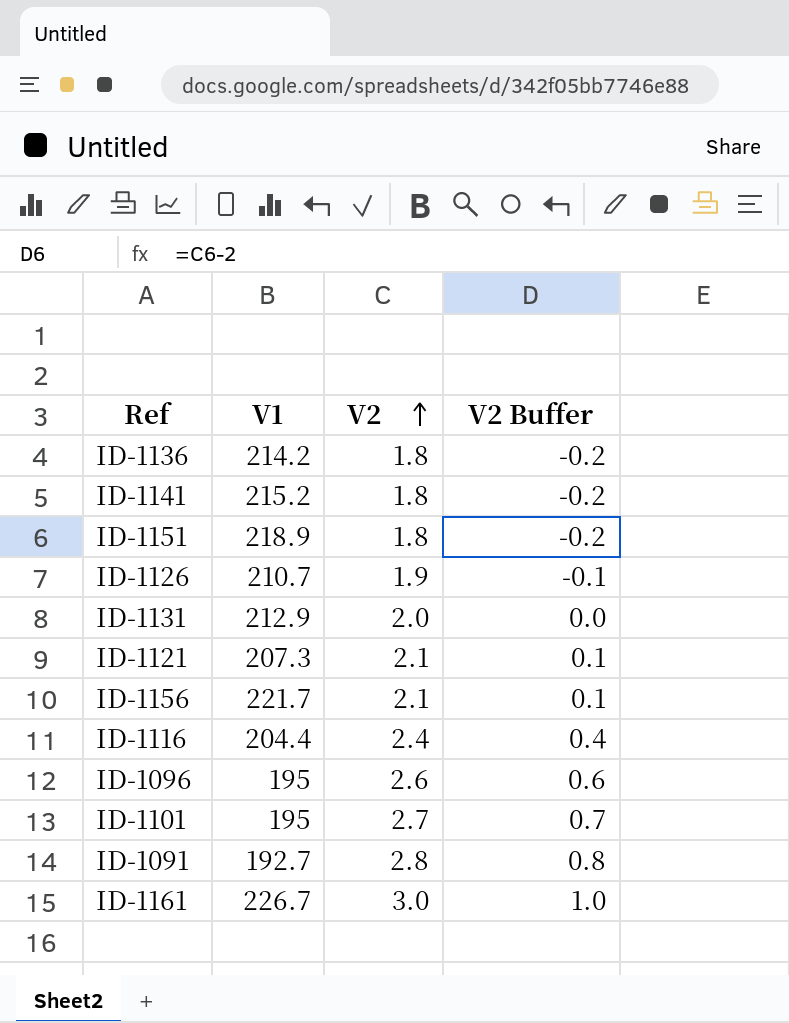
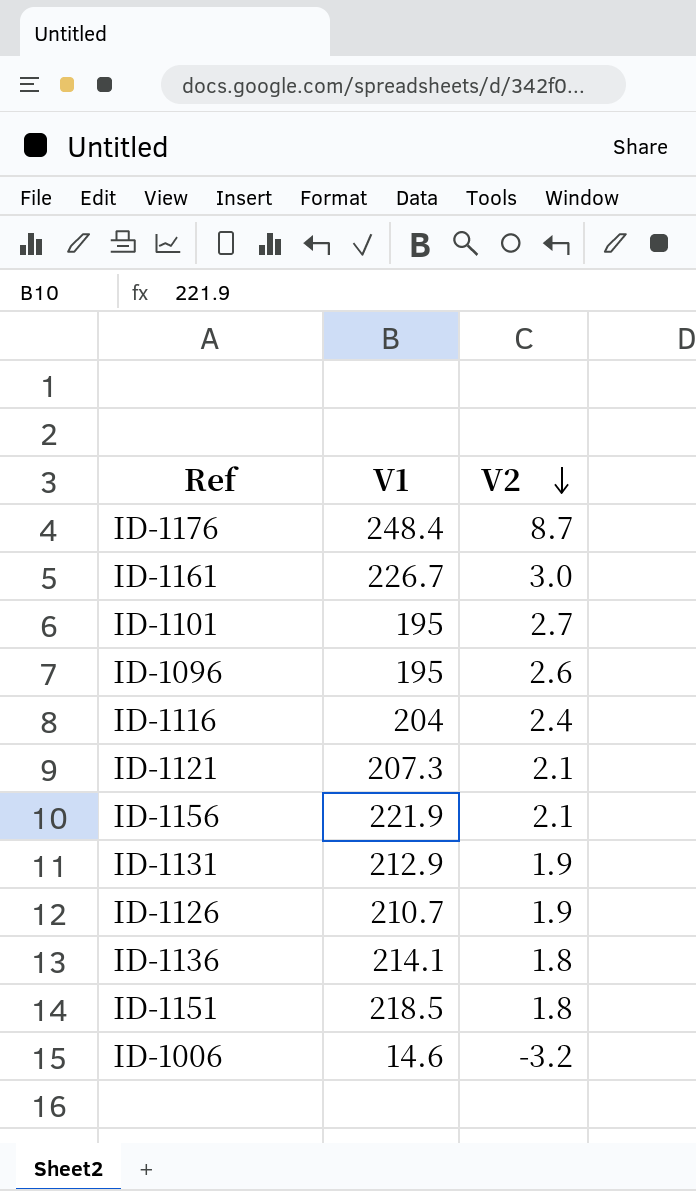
row order: V2 ascending -> V2 descending
column V2 Buffer | formula: [V2] - 2 -> none
row ID-1141: 215.2 | 1.8 | -0.2 -> none
row ID-1091: 192.7 | 2.8 | 0.8 -> none
row ID-1176: none -> 248.4 | 8.7
ID-1116 | V1: 204.4 -> 204
ID-1156 | V1: 221.7 -> 221.9
ID-1131 | V2: 2.0 -> 1.9
ID-1136 | V1: 214.2 -> 214.1
ID-1151 | V1: 218.9 -> 218.5
row ID-1006: none -> 14.6 | -3.2

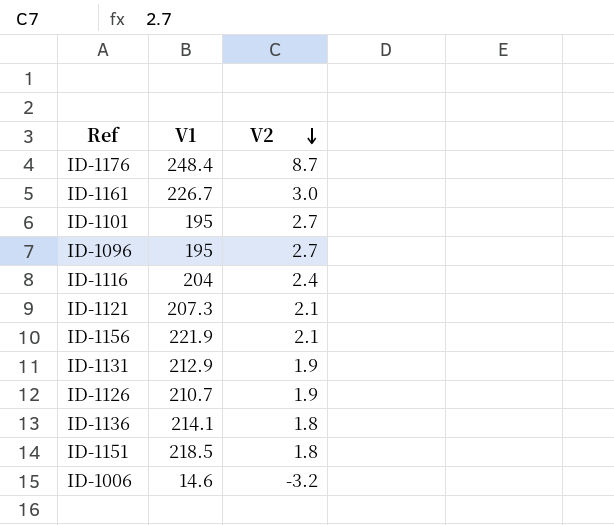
ID-1096 | V2: 2.6 -> 2.7

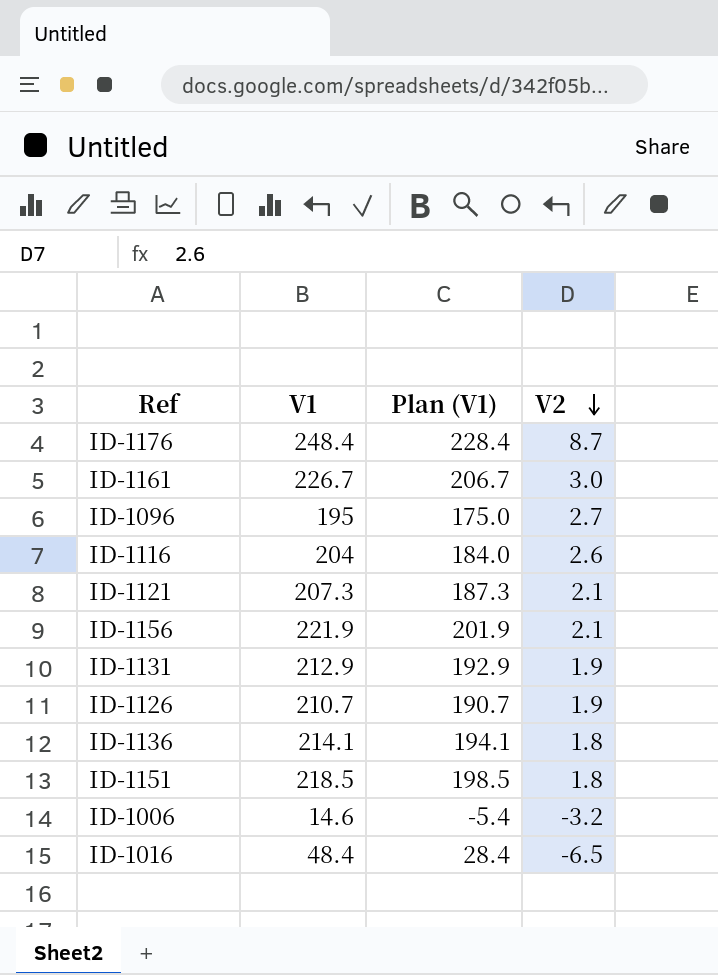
column Plan (V1) | formula: none -> [V1] - 20
row ID-1101: 195 | 2.7 -> none
ID-1116 | V2: 2.4 -> 2.6
row ID-1016: none -> 48.4 | 28.4 | -6.5

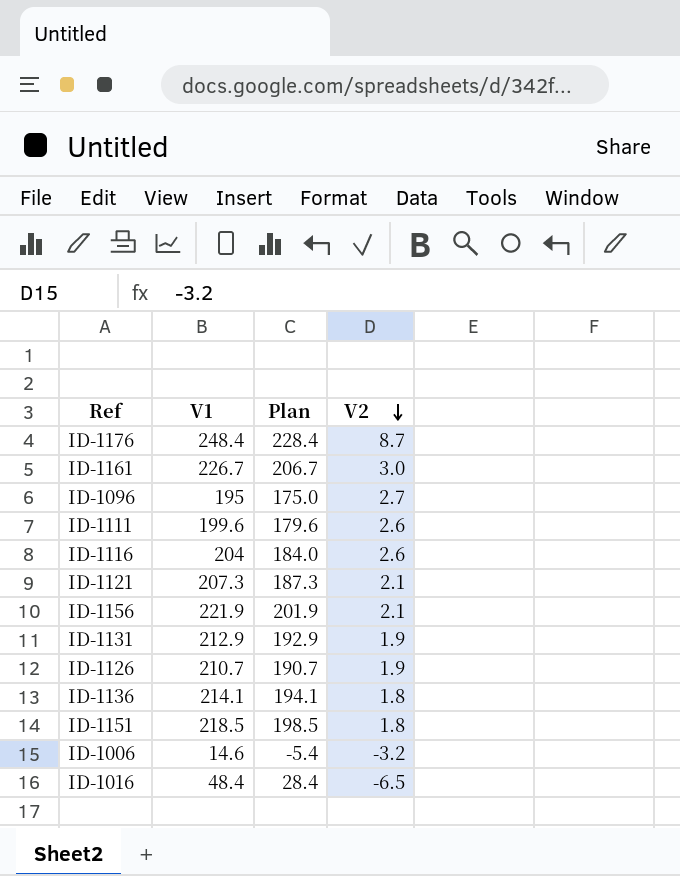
column name: Plan (V1) -> Plan
row ID-1111: none -> 199.6 | 179.6 | 2.6

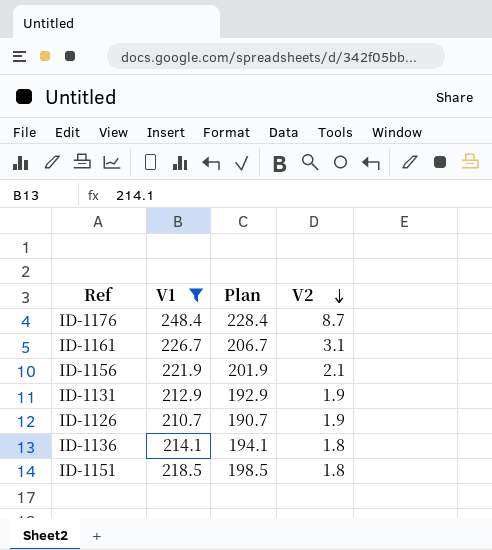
filter: none -> V1 >= 210.7
ID-1161 | V2: 3.0 -> 3.1

